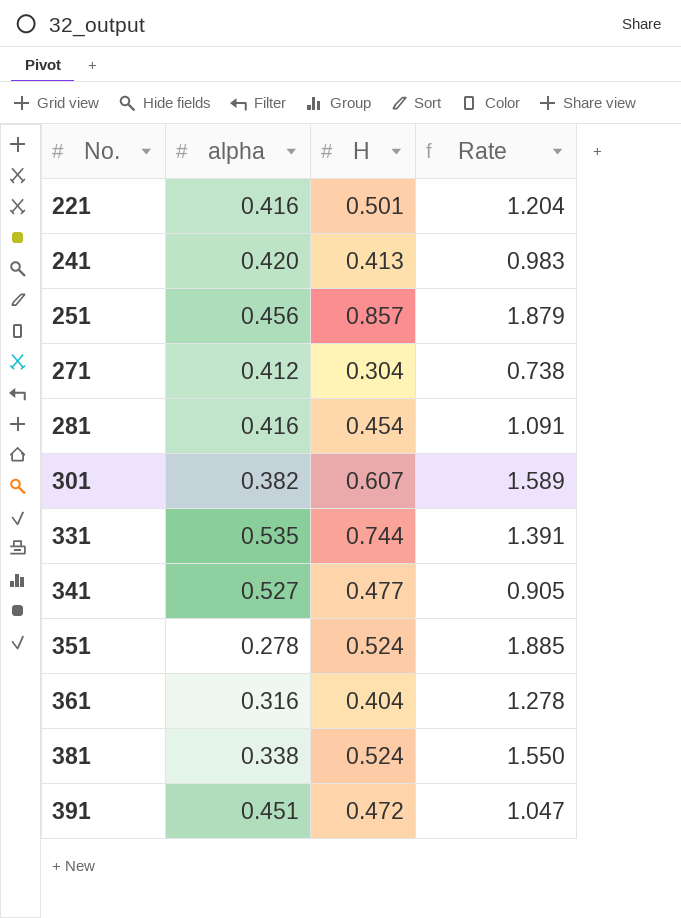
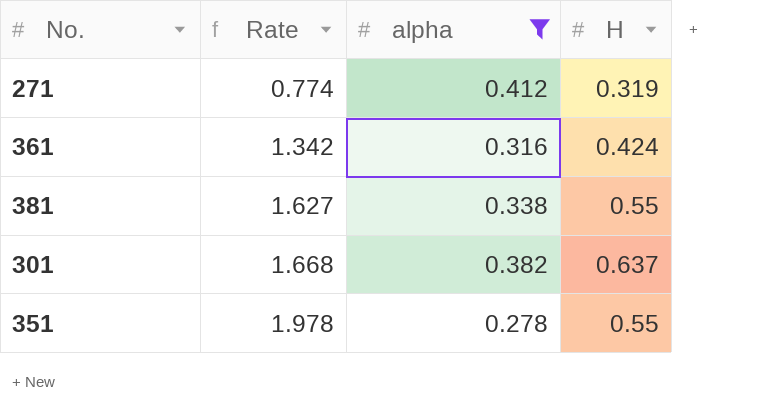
filter: none -> alpha <= 0.412
row order: No. ascending -> Rate ascending
column Rate | position: 4 -> 2
271 | Rate: 0.738 -> 0.774
271 | H: 0.304 -> 0.319
361 | Rate: 1.278 -> 1.342
361 | H: 0.404 -> 0.424
381 | Rate: 1.550 -> 1.627
381 | H: 0.524 -> 0.55
301 | Rate: 1.589 -> 1.668
301 | H: 0.607 -> 0.637
351 | Rate: 1.885 -> 1.978
351 | H: 0.524 -> 0.55

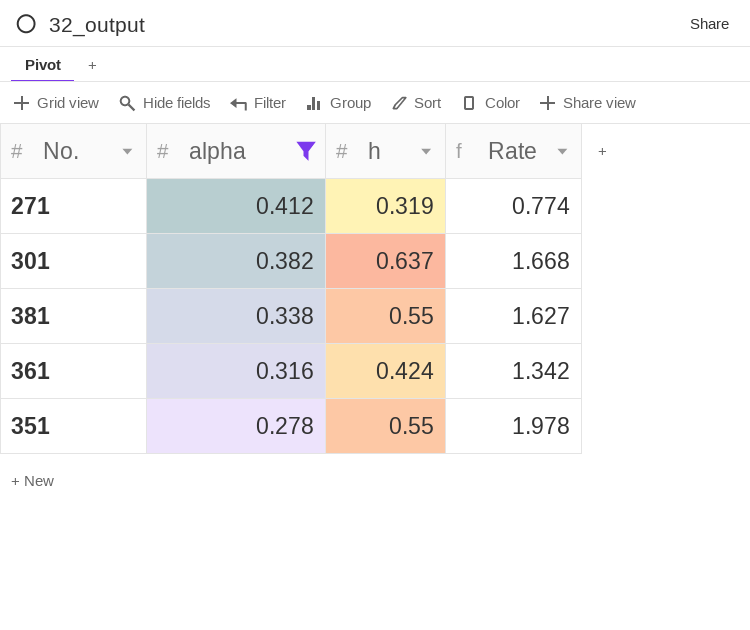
row order: Rate ascending -> alpha descending
column name: H -> h
column Rate | position: 2 -> 4

